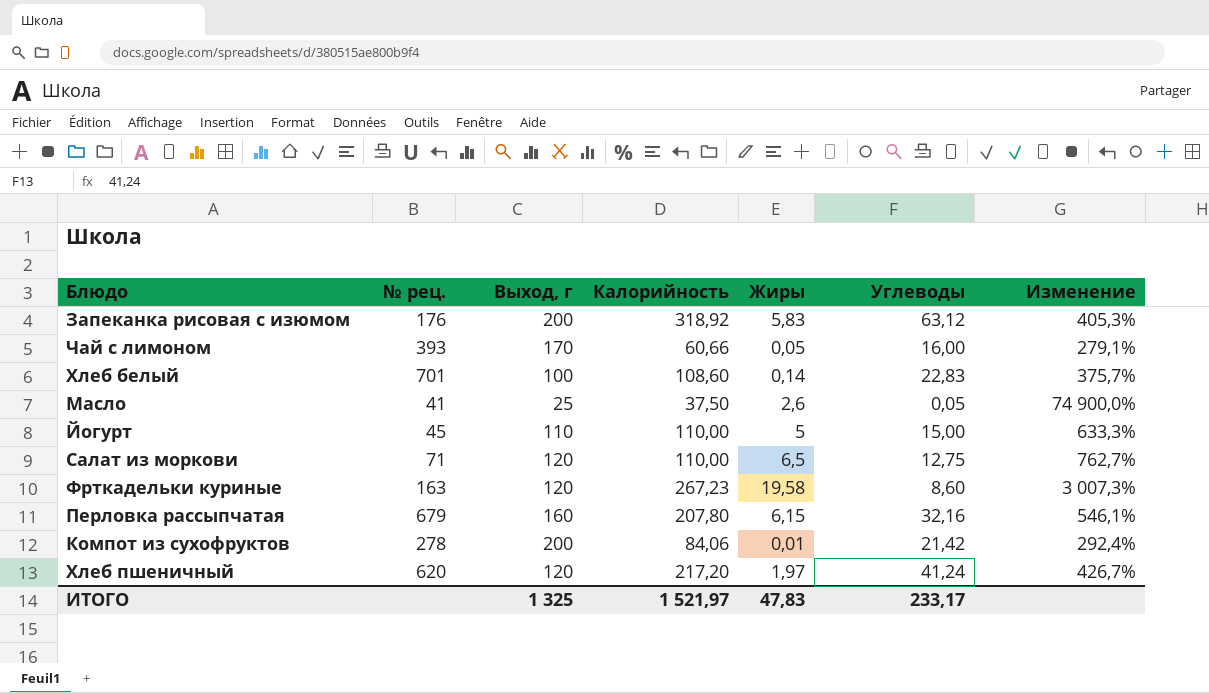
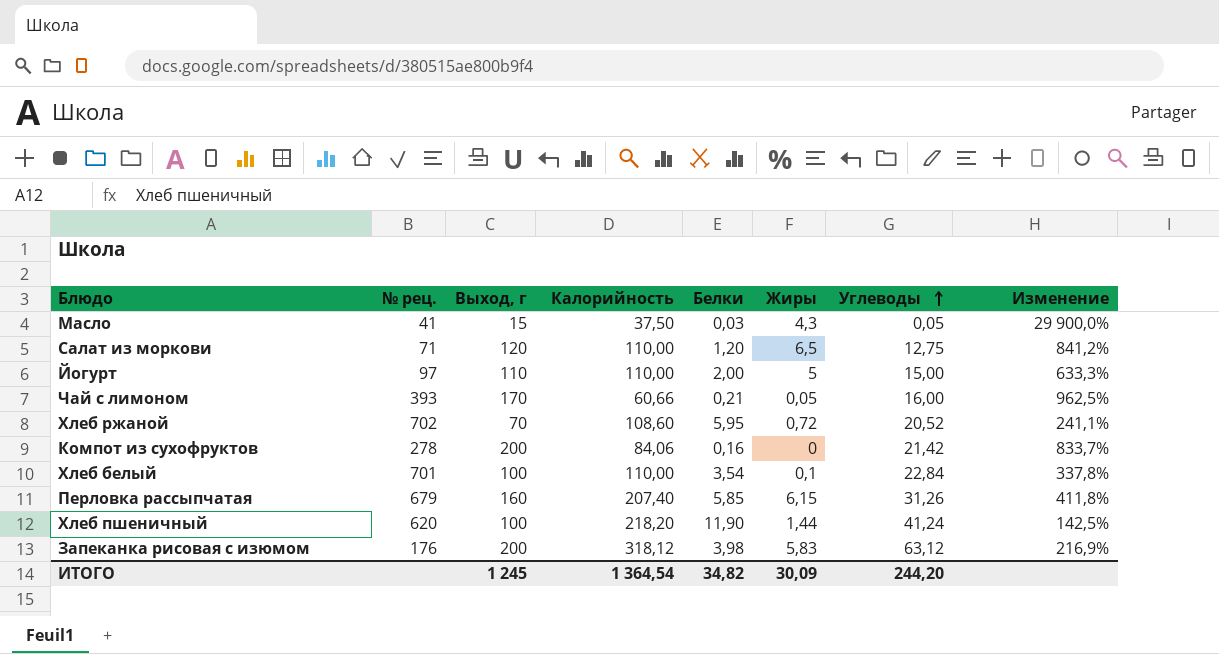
row order: none -> Углеводы ascending
column Белки | position: none -> 5
column Изменение | formula: ([Калорийность] - [Углеводы]) / [Углеводы] -> ([Выход, г] - [Углеводы]) / [Углеводы]
row Фрткадельки куриные: 163 | 120 | 267,23 | 19,58 | 8,60 | 3 007,3% -> none
Масло | Выход, г: 25 -> 15
Масло | Жиры: 2,6 -> 4,3
Йогурт | № рец.: 45 -> 97
row Хлеб ржаной: none -> 702 | 70 | 108,60 | 5,95 | 0,72 | 20,52 | 241,1%
Компот из сухофруктов | Жиры: 0,01 -> 0
Хлеб белый | Калорийность: 108,60 -> 110,00
Хлеб белый | Жиры: 0,14 -> 0,1
Хлеб белый | Углеводы: 22,83 -> 22,84
Перловка рассыпчатая | Калорийность: 207,80 -> 207,40
Перловка рассыпчатая | Углеводы: 32,16 -> 31,26
Хлеб пшеничный | Выход, г: 120 -> 100
Хлеб пшеничный | Калорийность: 217,20 -> 218,20
Хлеб пшеничный | Жиры: 1,97 -> 1,44
Запеканка рисовая с изюмом | Калорийность: 318,92 -> 318,12
ИТОГО | Выход, г: 1 325 -> 1 245
ИТОГО | Калорийность: 1 521,97 -> 1 364,54
ИТОГО | Жиры: 47,83 -> 30,09
ИТОГО | Углеводы: 233,17 -> 244,20

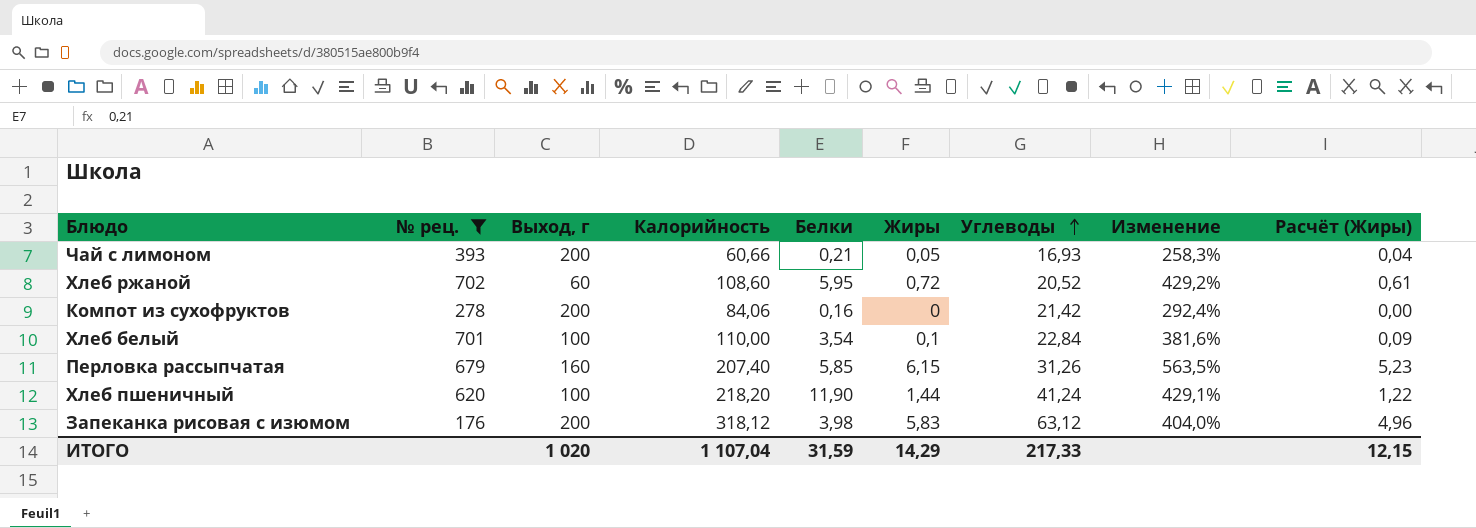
filter: none -> № рец. >= 176
column Изменение | formula: ([Выход, г] - [Углеводы]) / [Углеводы] -> ([Калорийность] - [Углеводы]) / [Углеводы]
column Расчёт (Жиры) | formula: none -> [Жиры] * 0,85
Чай с лимоном | Выход, г: 170 -> 200
Чай с лимоном | Углеводы: 16,00 -> 16,93
Хлеб ржаной | Выход, г: 70 -> 60
ИТОГО | Выход, г: 1 245 -> 1 020
ИТОГО | Калорийность: 1 364,54 -> 1 107,04
ИТОГО | Белки: 34,82 -> 31,59
ИТОГО | Жиры: 30,09 -> 14,29
ИТОГО | Углеводы: 244,20 -> 217,33

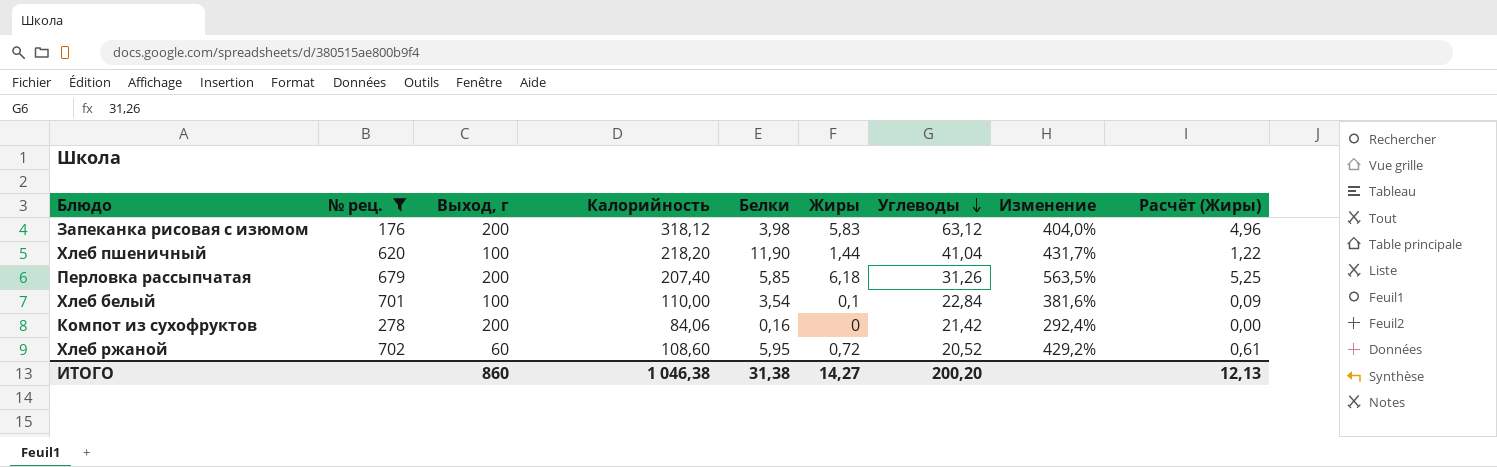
row order: Углеводы ascending -> Углеводы descending
row Чай с лимоном: 393 | 200 | 60,66 | 0,21 | 0,05 | 16,93 | 258,3% | 0,04 -> none
Хлеб пшеничный | Углеводы: 41,24 -> 41,04
Хлеб пшеничный | Изменение: 429,1% -> 431,7%
Перловка рассыпчатая | Выход, г: 160 -> 200
Перловка рассыпчатая | Жиры: 6,15 -> 6,18
Перловка рассыпчатая | Расчёт (Жиры): 5,23 -> 5,25
ИТОГО | Выход, г: 1 020 -> 860
ИТОГО | Калорийность: 1 107,04 -> 1 046,38
ИТОГО | Белки: 31,59 -> 31,38
ИТОГО | Жиры: 14,29 -> 14,27
ИТОГО | Углеводы: 217,33 -> 200,20
ИТОГО | Расчёт (Жиры): 12,15 -> 12,13

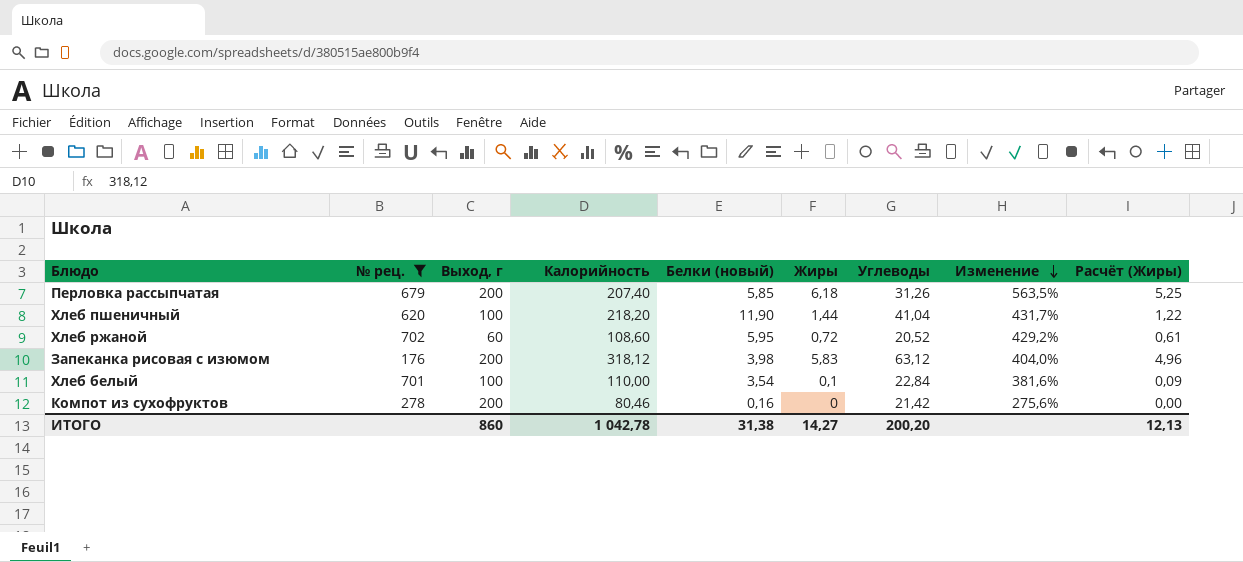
row order: Углеводы descending -> Изменение descending
column name: Белки -> Белки (новый)
Компот из сухофруктов | Калорийность: 84,06 -> 80,46
Компот из сухофруктов | Изменение: 292,4% -> 275,6%
ИТОГО | Калорийность: 1 046,38 -> 1 042,78

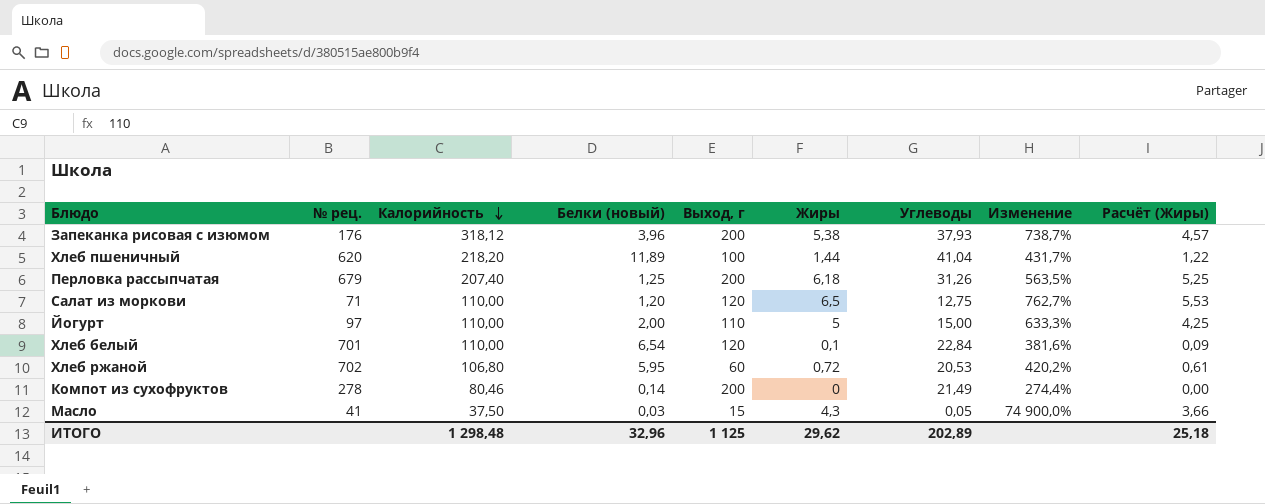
filter: № рец. >= 176 -> none
row order: Изменение descending -> Калорийность descending
column Выход, г | position: 3 -> 5
Запеканка рисовая с изюмом | Белки (новый): 3,98 -> 3,96
Запеканка рисовая с изюмом | Жиры: 5,83 -> 5,38
Запеканка рисовая с изюмом | Углеводы: 63,12 -> 37,93
Запеканка рисовая с изюмом | Изменение: 404,0% -> 738,7%
Запеканка рисовая с изюмом | Расчёт (Жиры): 4,96 -> 4,57
Хлеб пшеничный | Белки (новый): 11,90 -> 11,89
Перловка рассыпчатая | Белки (новый): 5,85 -> 1,25
Хлеб белый | Белки (новый): 3,54 -> 6,54
Хлеб белый | Выход, г: 100 -> 120
Хлеб ржаной | Калорийность: 108,60 -> 106,80
Хлеб ржаной | Углеводы: 20,52 -> 20,53
Хлеб ржаной | Изменение: 429,2% -> 420,2%
Компот из сухофруктов | Белки (новый): 0,16 -> 0,14
Компот из сухофруктов | Углеводы: 21,42 -> 21,49
Компот из сухофруктов | Изменение: 275,6% -> 274,4%
ИТОГО | Калорийность: 1 042,78 -> 1 298,48
ИТОГО | Белки (новый): 31,38 -> 32,96
ИТОГО | Выход, г: 860 -> 1 125
ИТОГО | Жиры: 14,27 -> 29,62
ИТОГО | Углеводы: 200,20 -> 202,89
ИТОГО | Расчёт (Жиры): 12,13 -> 25,18

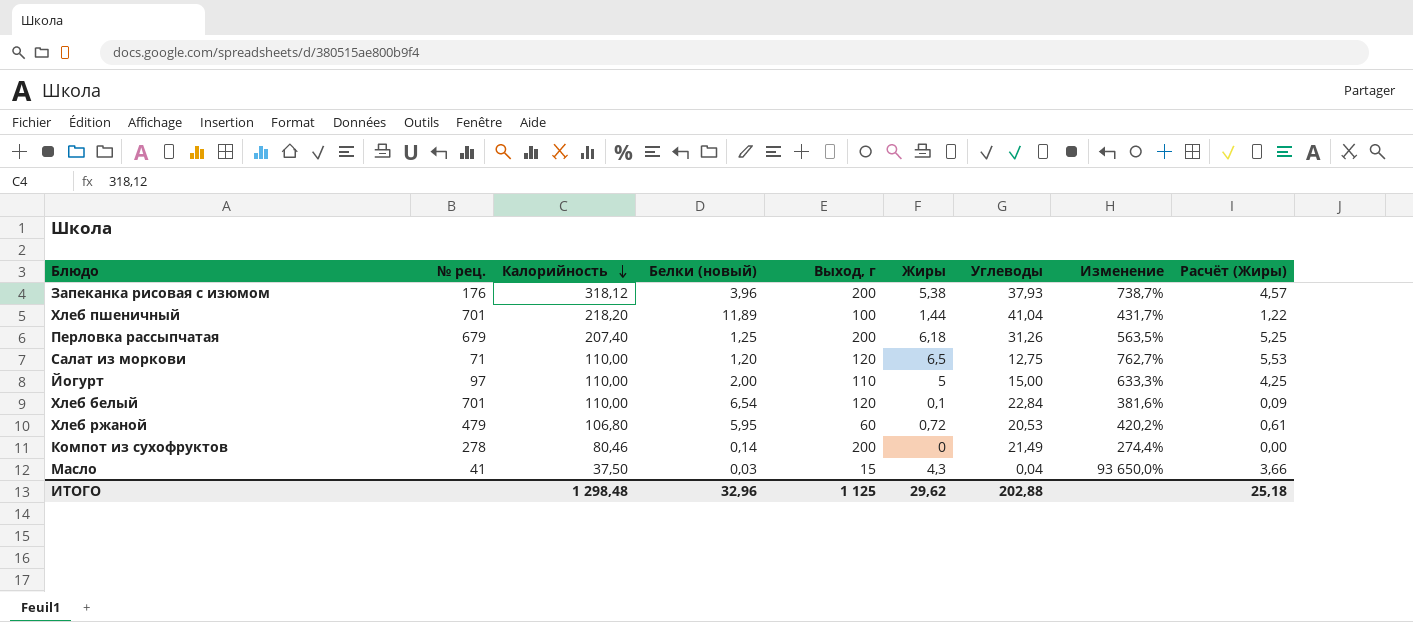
Хлеб пшеничный | № рец.: 620 -> 701
Хлеб ржаной | № рец.: 702 -> 479
Масло | Углеводы: 0,05 -> 0,04
Масло | Изменение: 74 900,0% -> 93 650,0%
ИТОГО | Углеводы: 202,89 -> 202,88

